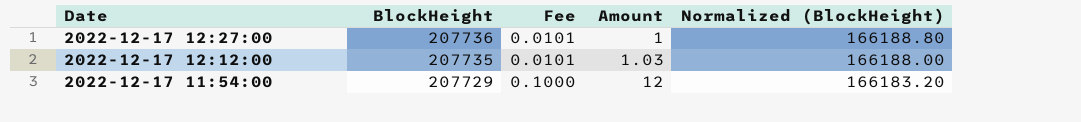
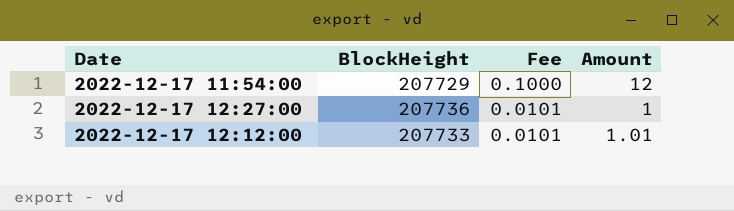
row order: Date descending -> Fee descending
column Normalized (BlockHeight) | formula: [BlockHeight] * 0.8 -> none
2022-12-17 12:12:00 | BlockHeight: 207735 -> 207733
2022-12-17 12:12:00 | Amount: 1.03 -> 1.01

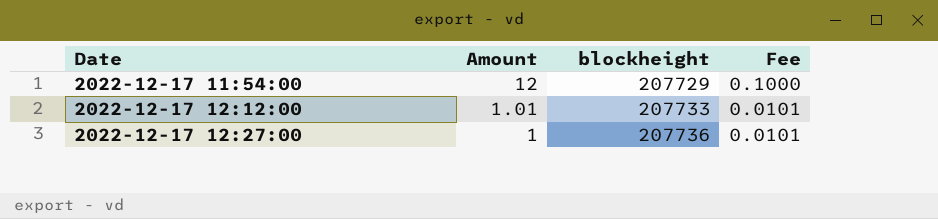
row order: Fee descending -> Date ascending
column Amount | position: 4 -> 2
column name: BlockHeight -> blockheight

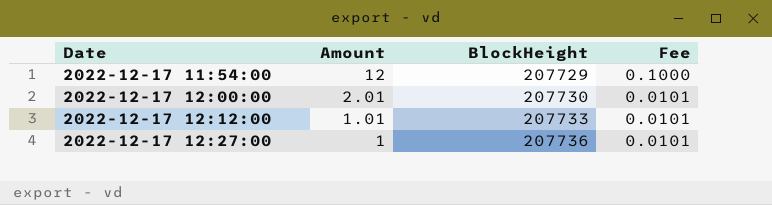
column name: blockheight -> BlockHeight
row 2022-12-17 12:00:00: none -> 2.01 | 207730 | 0.0101

